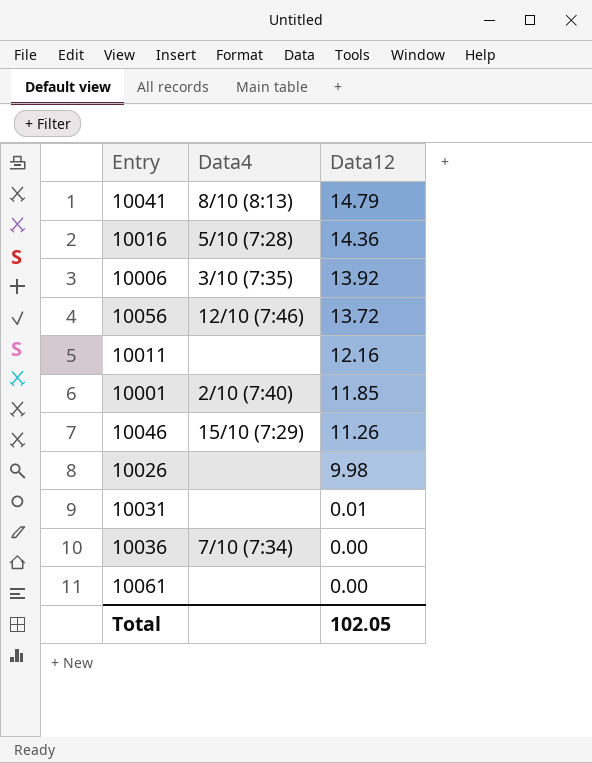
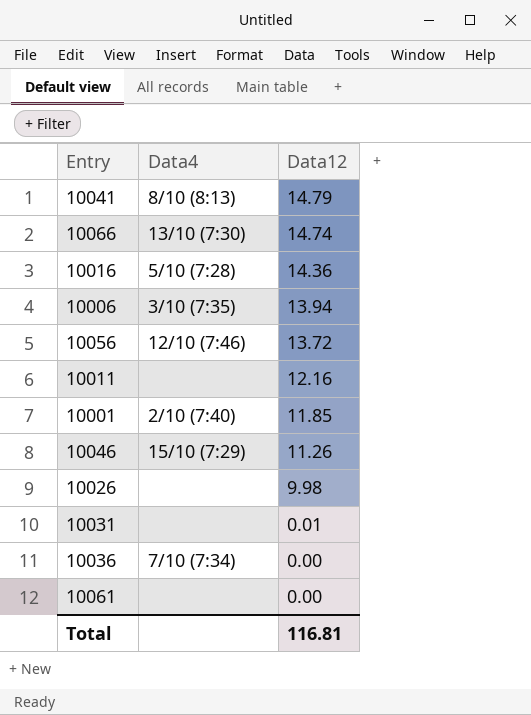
row 10066: none -> 13/10 (7:30) | 14.74
10006 | Data12: 13.92 -> 13.94
Total | Data12: 102.05 -> 116.81

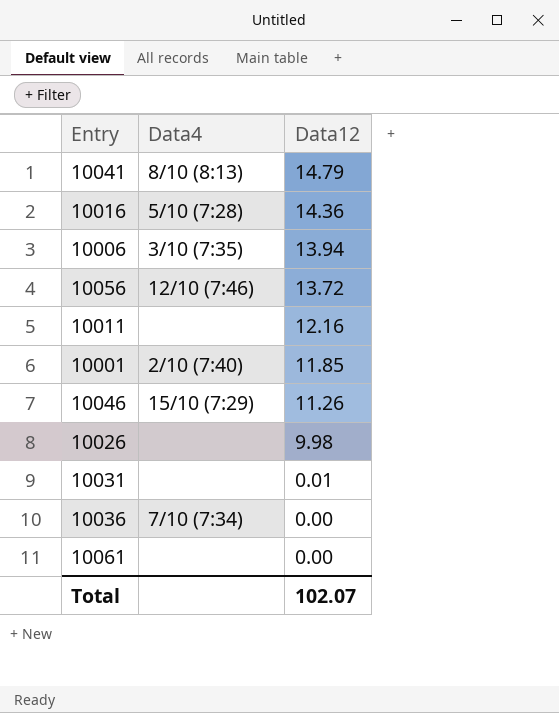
row 10066: 13/10 (7:30) | 14.74 -> none
Total | Data12: 116.81 -> 102.07

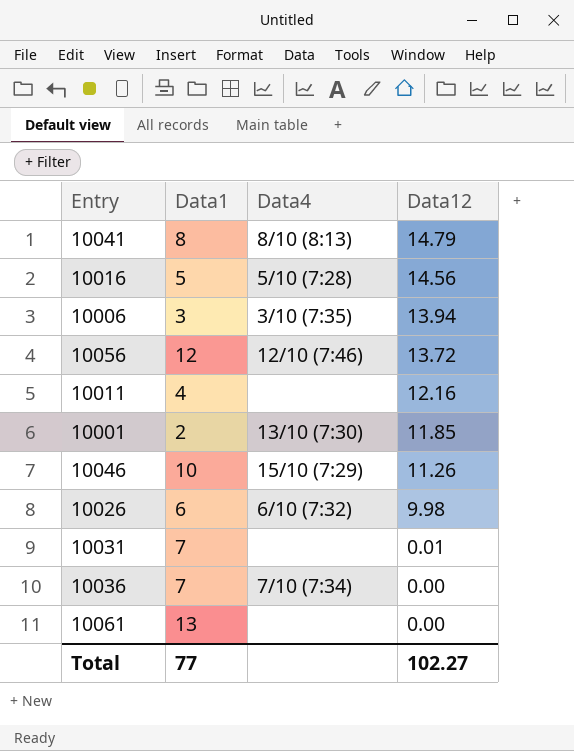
column Data1 | position: none -> 2
10016 | Data12: 14.36 -> 14.56
10001 | Data4: 2/10 (7:40) -> 13/10 (7:30)
10026 | Data4: none -> 6/10 (7:32)
Total | Data12: 102.07 -> 102.27

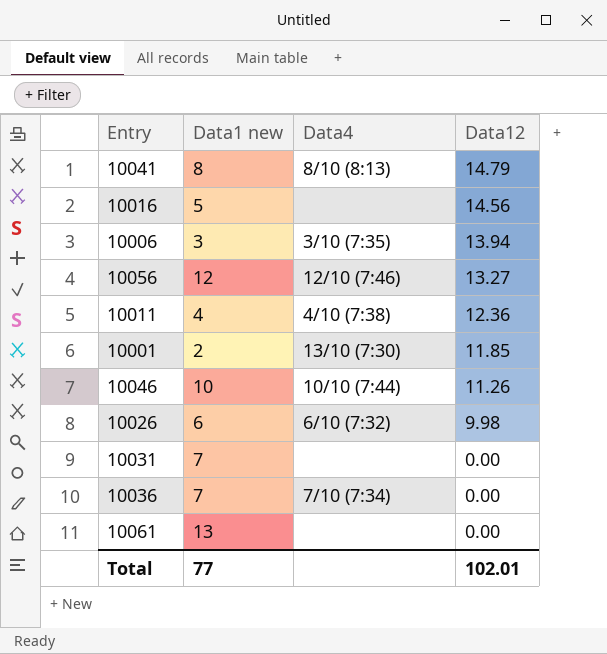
column name: Data1 -> Data1 new
10016 | Data4: 5/10 (7:28) -> none
10056 | Data12: 13.72 -> 13.27
10011 | Data4: none -> 4/10 (7:38)
10011 | Data12: 12.16 -> 12.36
10046 | Data4: 15/10 (7:29) -> 10/10 (7:44)
10031 | Data12: 0.01 -> 0.00
Total | Data12: 102.27 -> 102.01

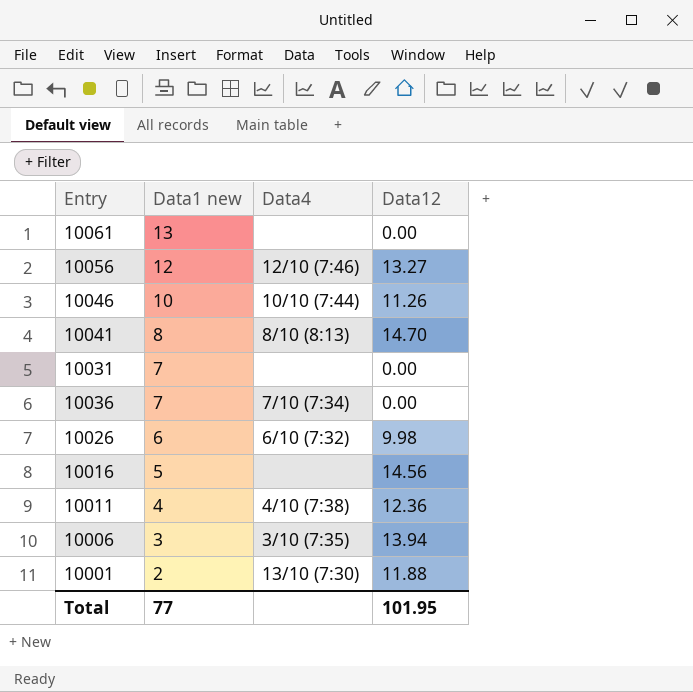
row order: Data12 descending -> Data1 new descending
10041 | Data12: 14.79 -> 14.70
10001 | Data12: 11.85 -> 11.88
Total | Data12: 102.01 -> 101.95

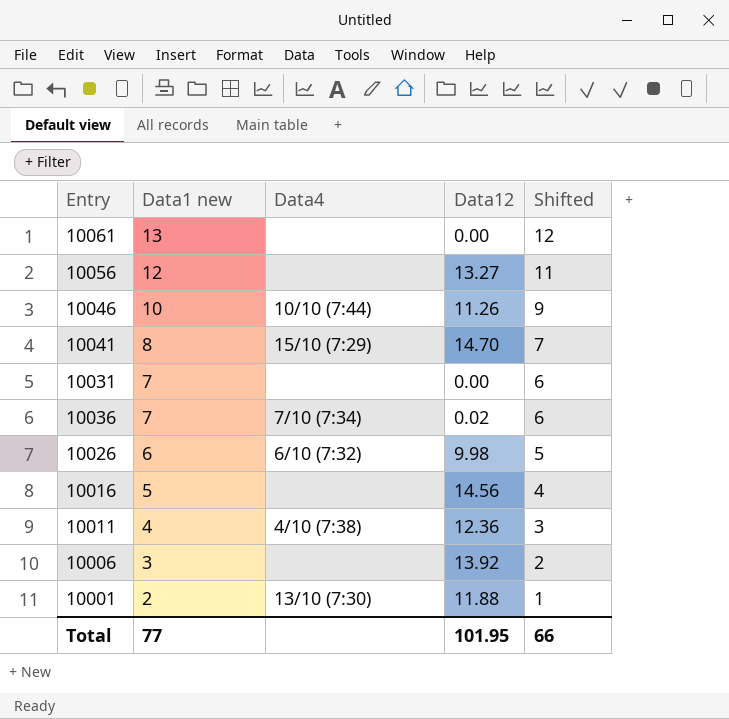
column Shifted | formula: none -> [Data1 new] - 1
10056 | Data4: 12/10 (7:46) -> none
10041 | Data4: 8/10 (8:13) -> 15/10 (7:29)
10036 | Data12: 0.00 -> 0.02
10006 | Data4: 3/10 (7:35) -> none
10006 | Data12: 13.94 -> 13.92

